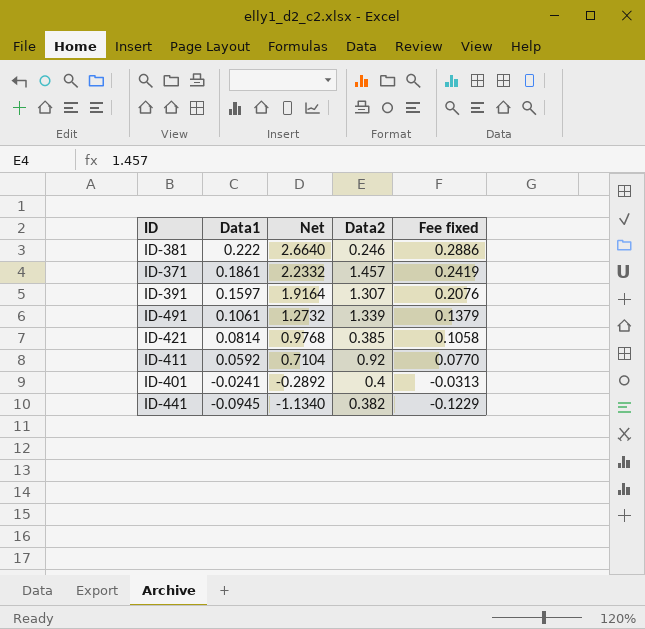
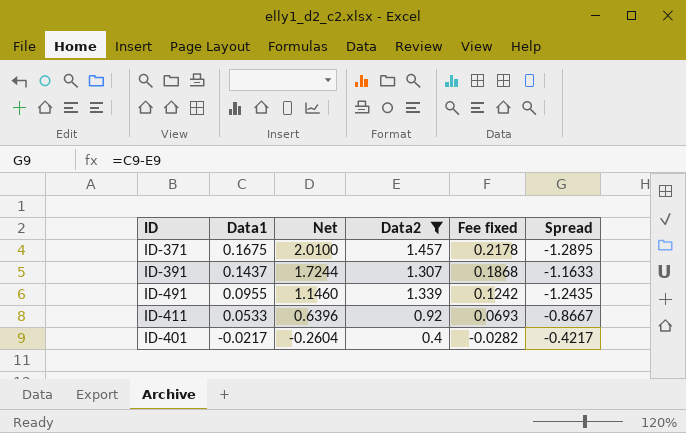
filter: none -> Data2 >= 0.4
column Spread | formula: none -> [Data1] - [Data2]
ID-371 | Data1: 0.1861 -> 0.1675
ID-371 | Net: 2.2332 -> 2.0100
ID-371 | Fee fixed: 0.2419 -> 0.2178
ID-391 | Data1: 0.1597 -> 0.1437
ID-391 | Net: 1.9164 -> 1.7244
ID-391 | Fee fixed: 0.2076 -> 0.1868
ID-491 | Data1: 0.1061 -> 0.0955
ID-491 | Net: 1.2732 -> 1.1460
ID-491 | Fee fixed: 0.1379 -> 0.1242
ID-411 | Data1: 0.0592 -> 0.0533
ID-411 | Net: 0.7104 -> 0.6396
ID-411 | Fee fixed: 0.0770 -> 0.0693
ID-401 | Data1: -0.0241 -> -0.0217
ID-401 | Net: -0.2892 -> -0.2604
ID-401 | Fee fixed: -0.0313 -> -0.0282

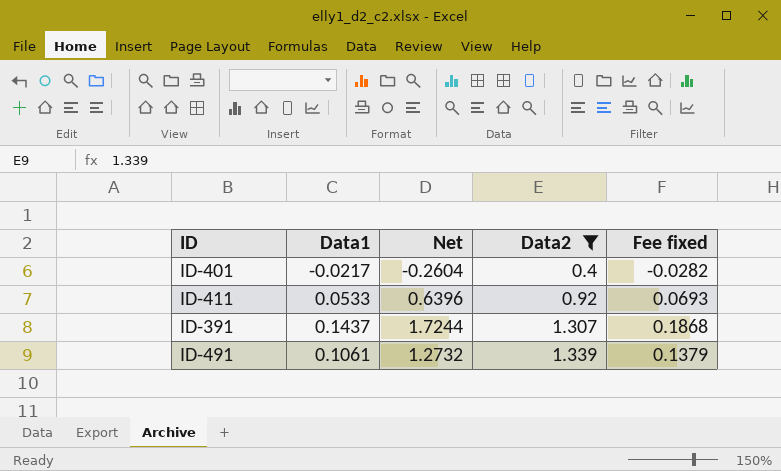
row order: Data1 descending -> Data2 ascending
column Spread | formula: [Data1] - [Data2] -> none
row ID-371: 0.1675 | 2.0100 | 1.457 | 0.2178 | -1.2895 -> none
ID-491 | Data1: 0.0955 -> 0.1061
ID-491 | Net: 1.1460 -> 1.2732
ID-491 | Fee fixed: 0.1242 -> 0.1379

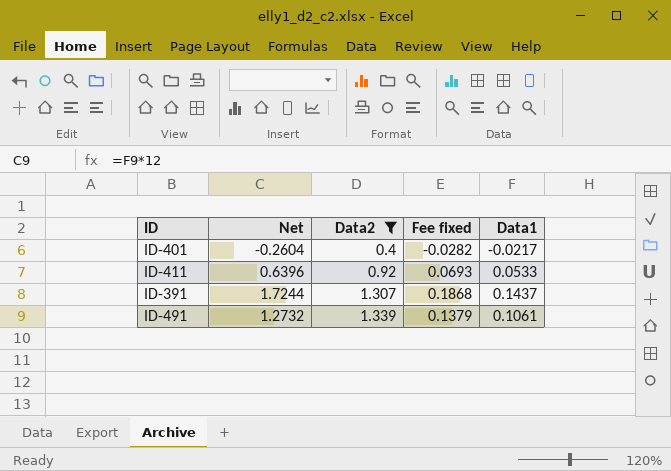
column Data1 | position: 2 -> 5

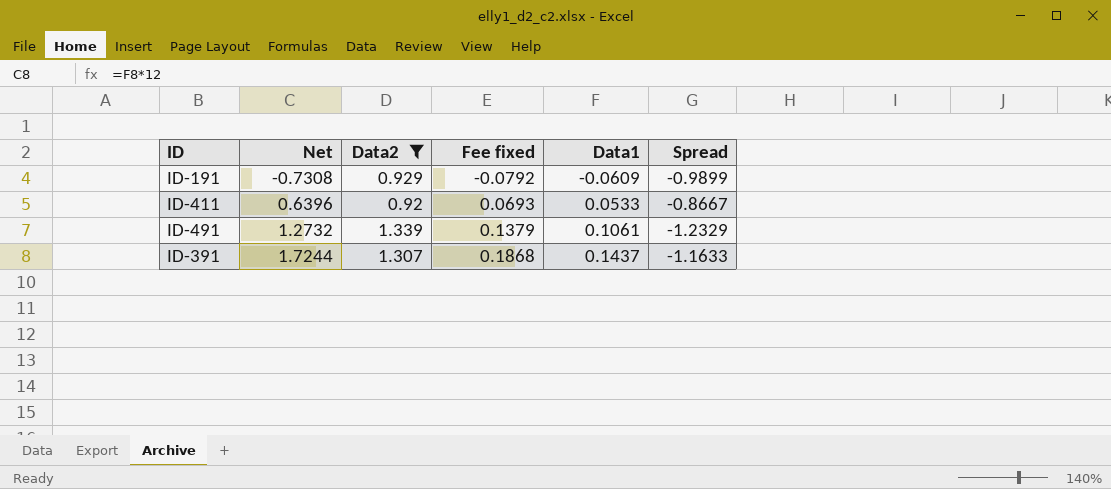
row order: Data2 ascending -> Net ascending
column Spread | formula: none -> [Data1] - [Data2]
row ID-401: -0.2604 | 0.4 | -0.0282 | -0.0217 -> none
row ID-191: none -> -0.7308 | 0.929 | -0.0792 | -0.0609 | -0.9899

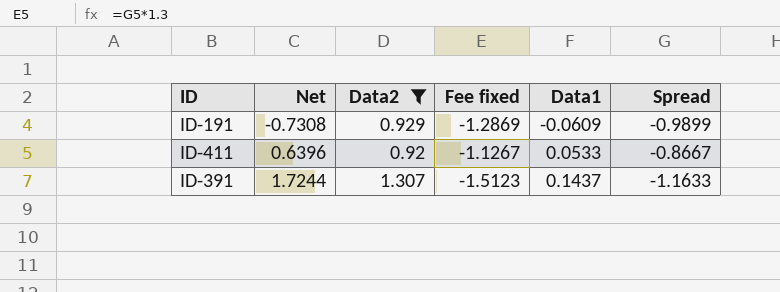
column Fee fixed | formula: [Data1] * 1.3 -> [Spread] * 1.3
row ID-491: 1.2732 | 1.339 | 0.1379 | 0.1061 | -1.2329 -> none

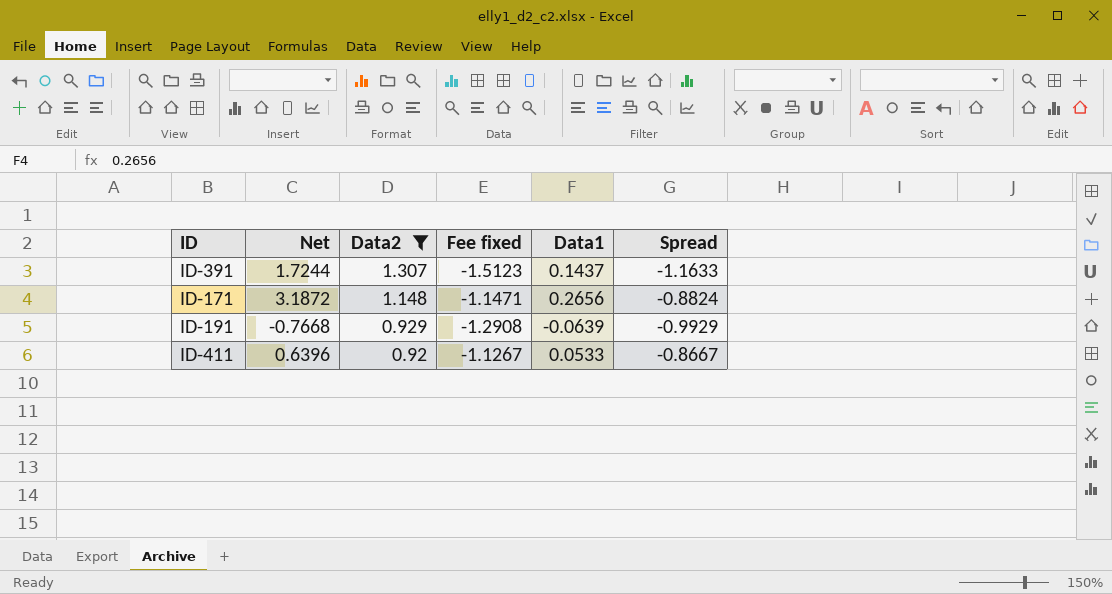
row order: Net ascending -> Data2 descending
row ID-171: none -> 3.1872 | 1.148 | -1.1471 | 0.2656 | -0.8824
ID-191 | Net: -0.7308 -> -0.7668
ID-191 | Fee fixed: -1.2869 -> -1.2908
ID-191 | Data1: -0.0609 -> -0.0639
ID-191 | Spread: -0.9899 -> -0.9929

